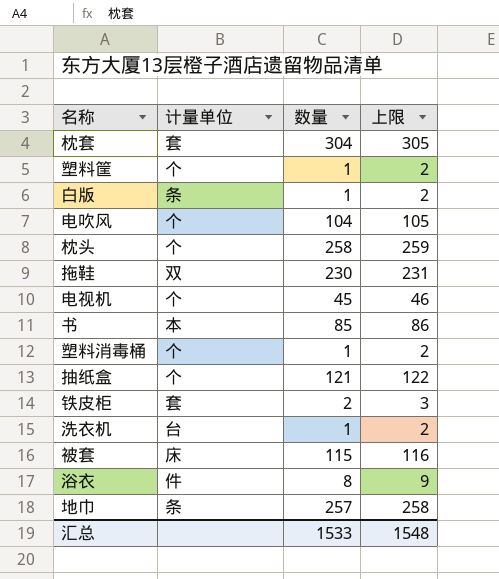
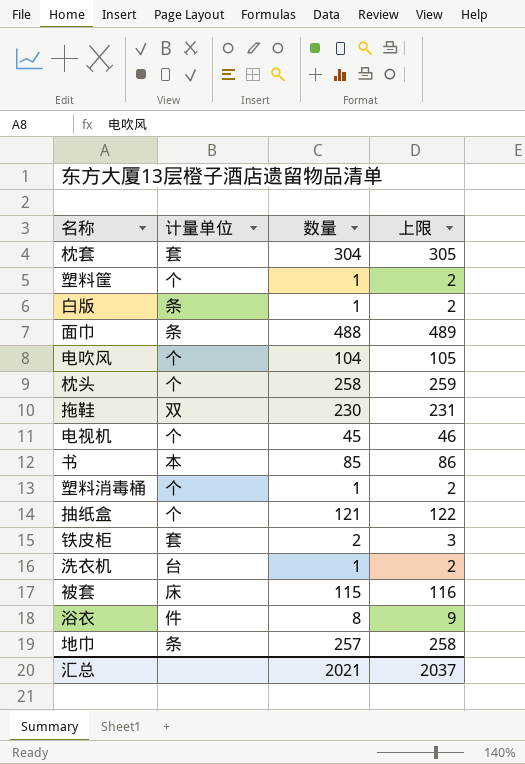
row 面巾: none -> 条 | 488 | 489
汇总 | 数量: 1533 -> 2021
汇总 | 上限: 1548 -> 2037

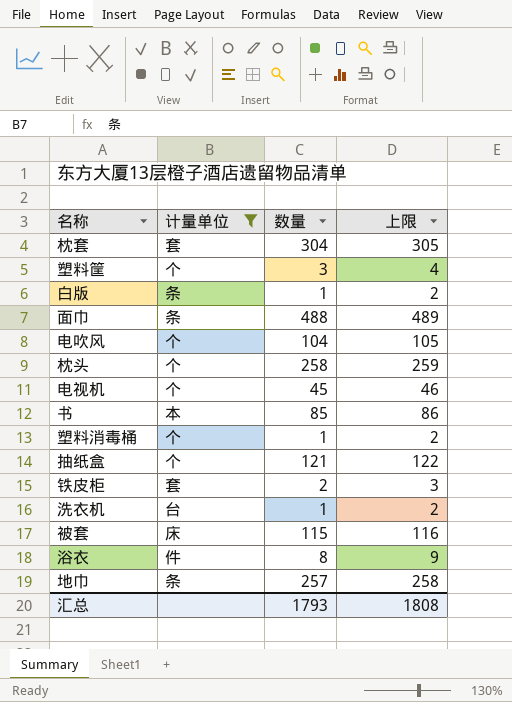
filter: none -> 计量单位 != 双
塑料筐 | 数量: 1 -> 3
塑料筐 | 上限: 2 -> 4
汇总 | 数量: 2021 -> 1793
汇总 | 上限: 2037 -> 1808

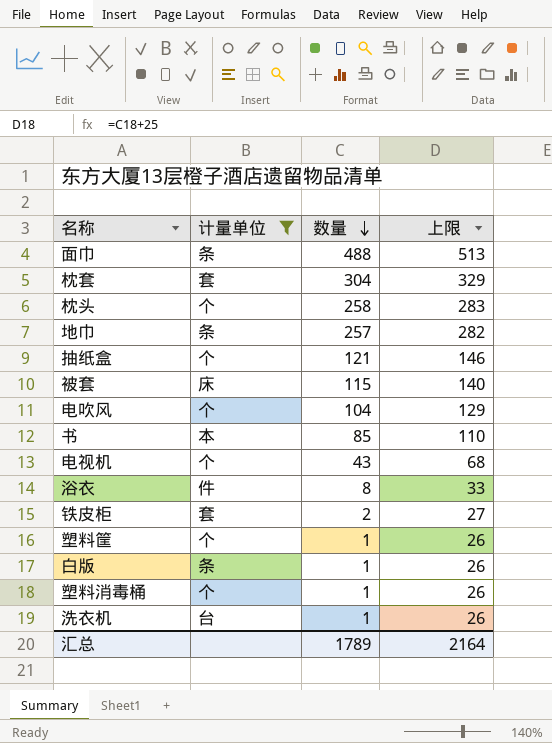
row order: none -> 数量 descending
column 上限 | formula: [数量] + 1 -> [数量] + 25
电视机 | 数量: 45 -> 43
塑料筐 | 数量: 3 -> 1
汇总 | 数量: 1793 -> 1789
汇总 | 上限: 1808 -> 2164

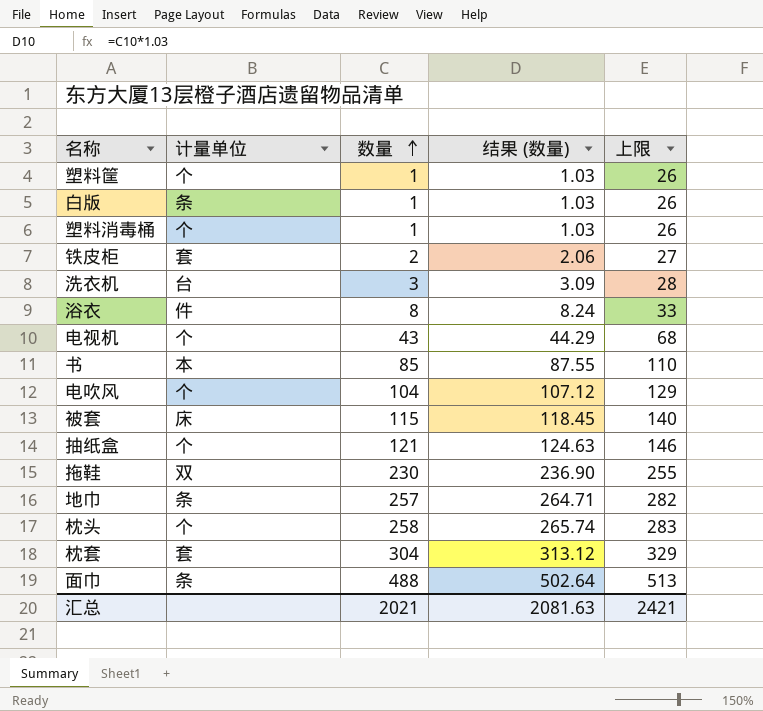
filter: 计量单位 != 双 -> none
row order: 数量 descending -> 数量 ascending
column 结果 (数量) | formula: none -> [数量] * 1.03
洗衣机 | 数量: 1 -> 3
洗衣机 | 上限: 26 -> 28
汇总 | 数量: 1789 -> 2021
汇总 | 上限: 2164 -> 2421

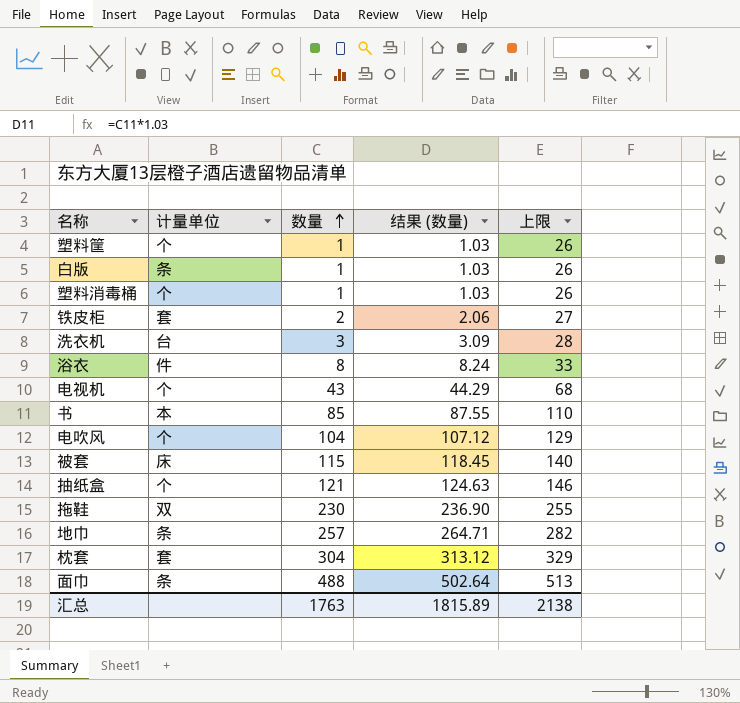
row 枕头: 个 | 258 | 265.74 | 283 -> none
汇总 | 数量: 2021 -> 1763
汇总 | 结果 (数量): 2081.63 -> 1815.89
汇总 | 上限: 2421 -> 2138

